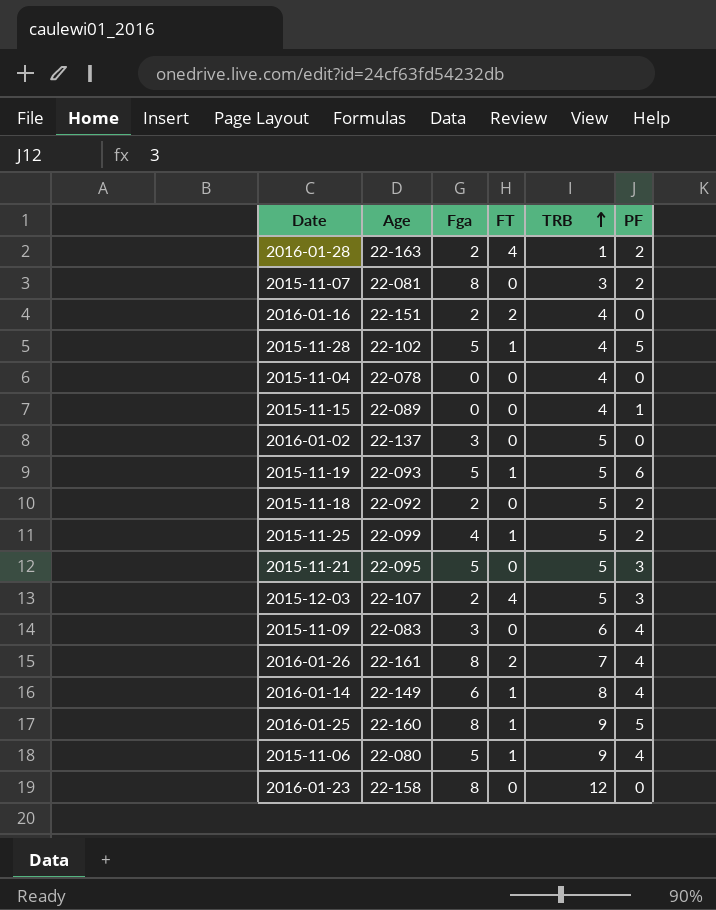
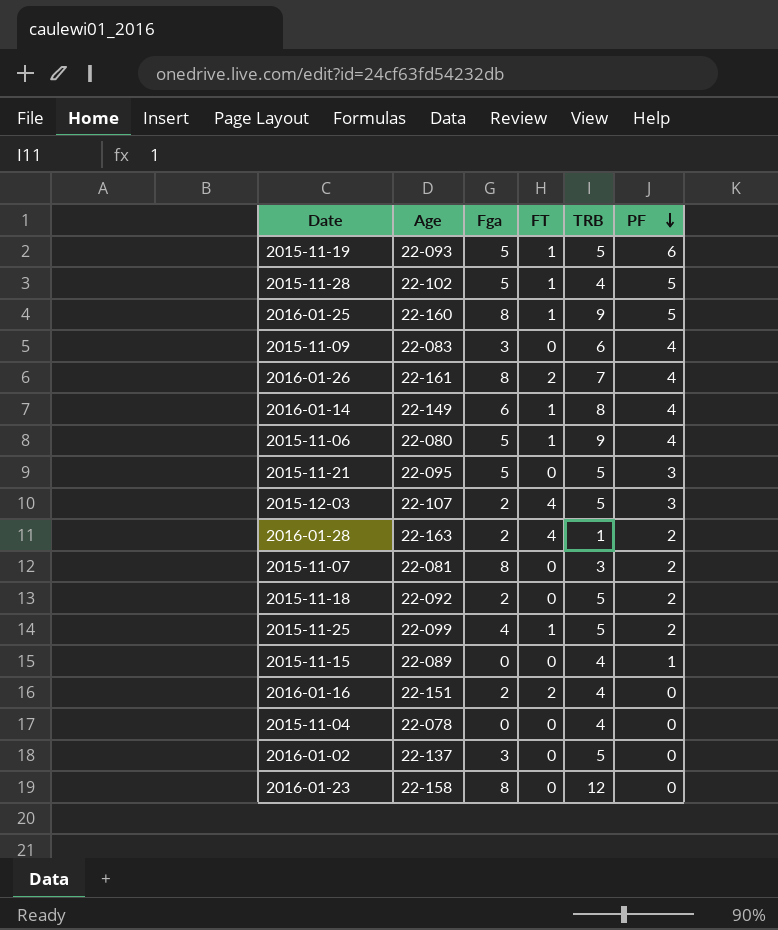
row order: TRB ascending -> PF descending

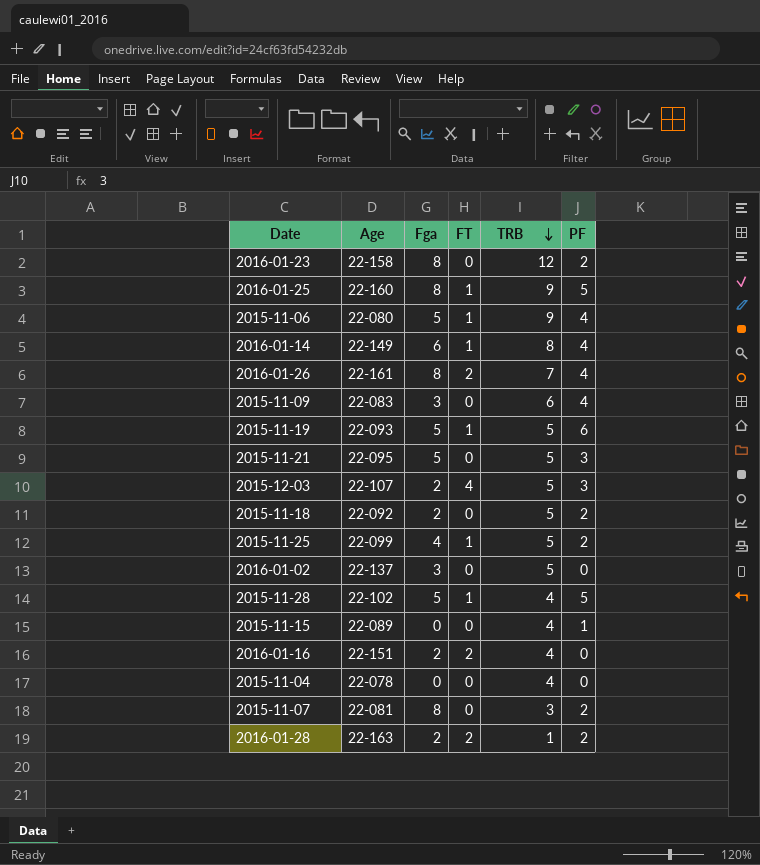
row order: PF descending -> TRB descending
2016-01-23 | PF: 0 -> 2
2016-01-28 | FT: 4 -> 2

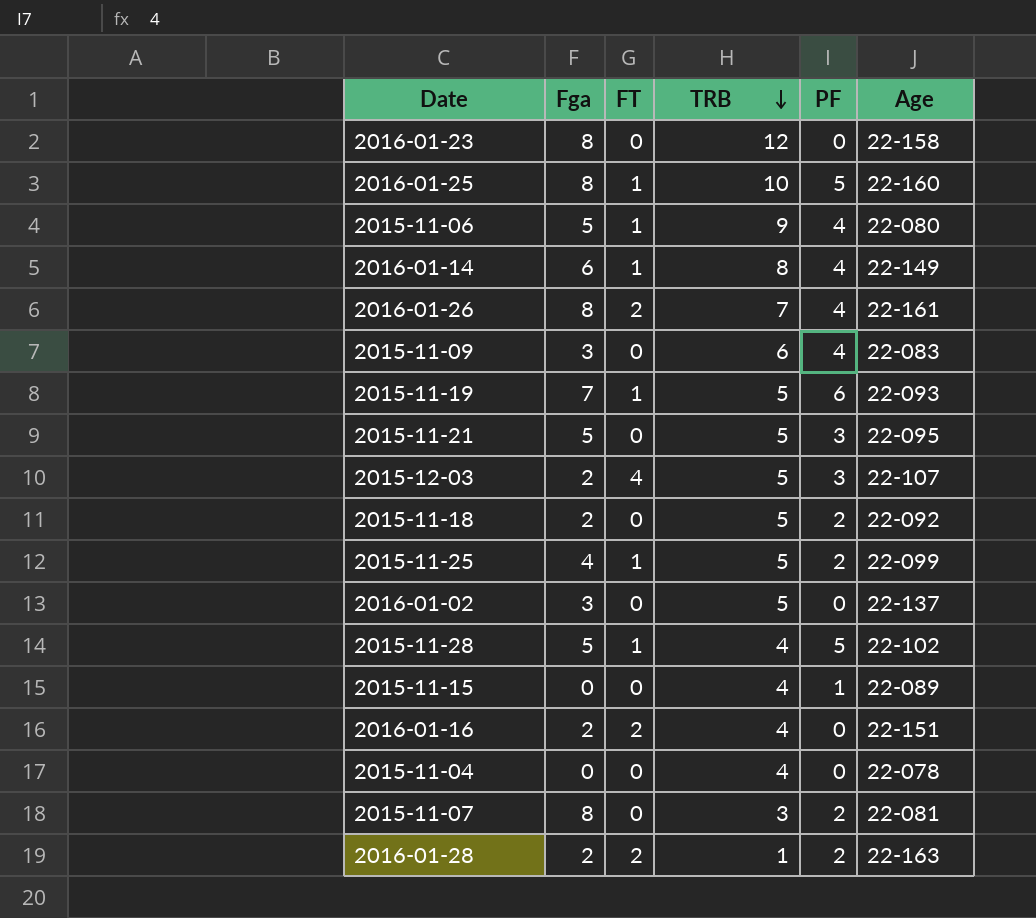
column Age | position: 2 -> 6
2016-01-23 | PF: 2 -> 0
2016-01-25 | TRB: 9 -> 10
2015-11-19 | Fga: 5 -> 7

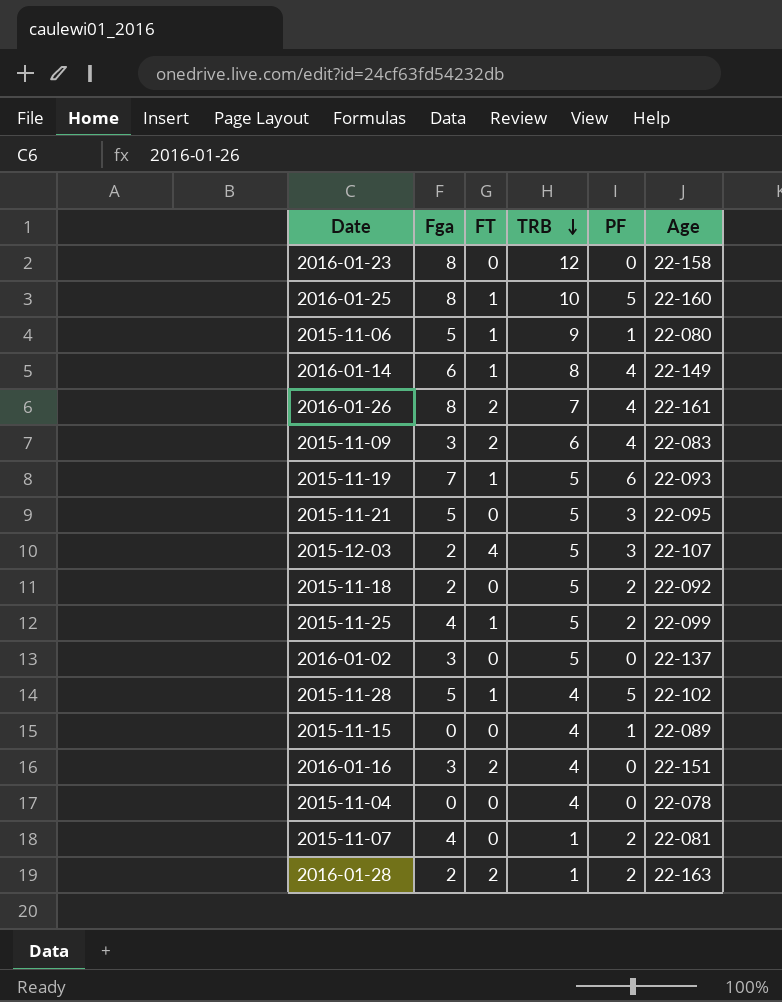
2015-11-06 | PF: 4 -> 1
2015-11-09 | FT: 0 -> 2
2016-01-16 | Fga: 2 -> 3
2015-11-07 | Fga: 8 -> 4
2015-11-07 | TRB: 3 -> 1

